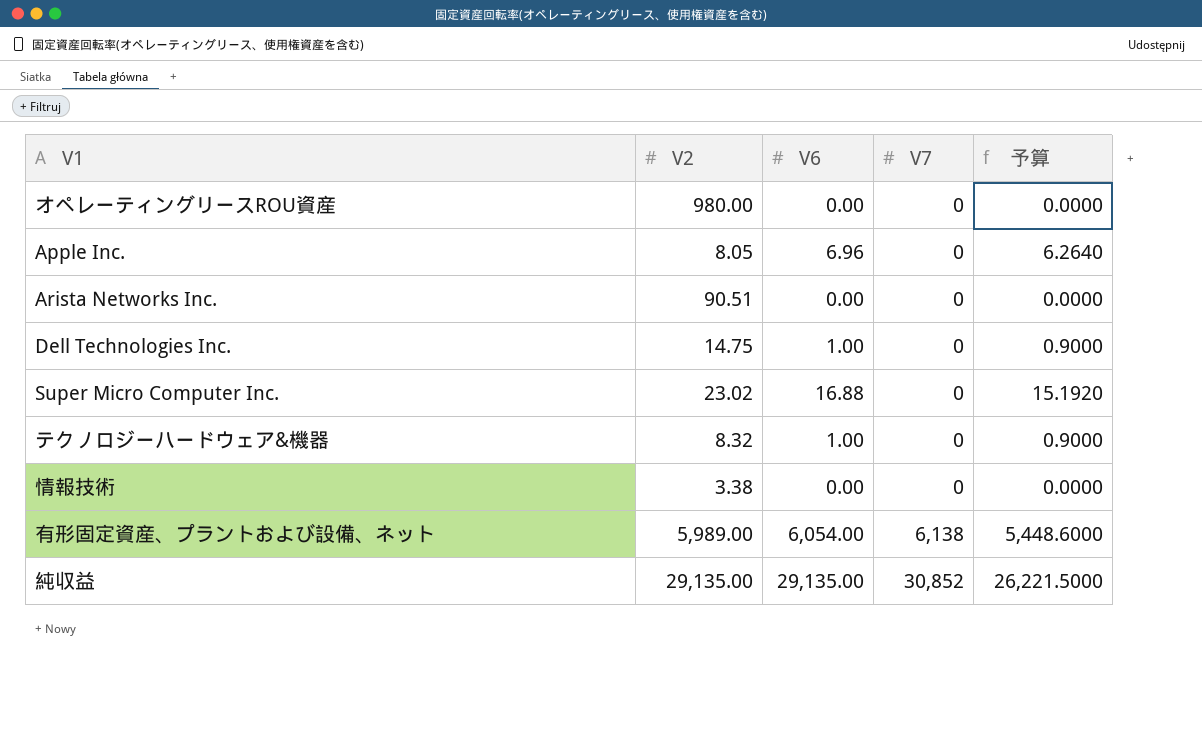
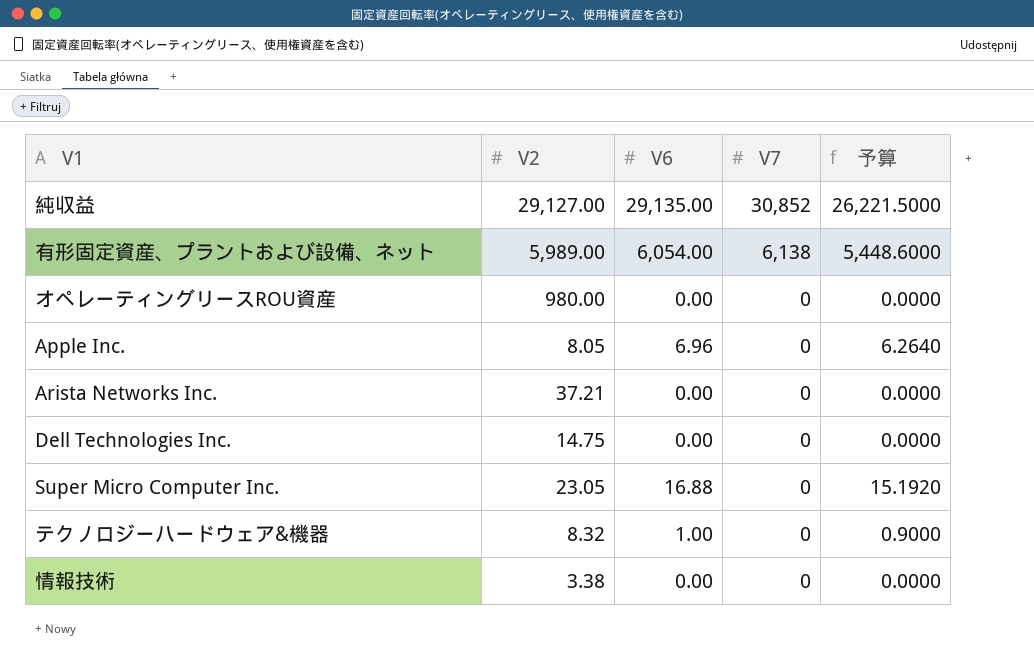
row order: V7 ascending -> V7 descending
純収益 | V2: 29,135.00 -> 29,127.00
Arista Networks Inc. | V2: 90.51 -> 37.21
Dell Technologies Inc. | V6: 1.00 -> 0.00
Dell Technologies Inc. | 予算: 0.9000 -> 0.0000
Super Micro Computer Inc. | V2: 23.02 -> 23.05

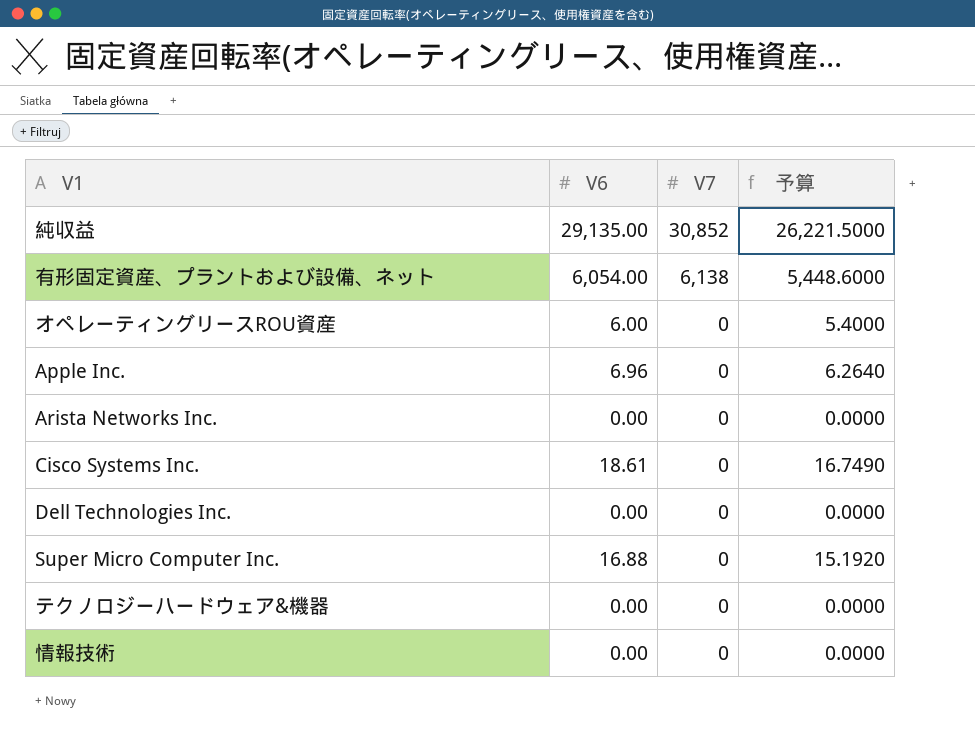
column V2 | position: 2 -> none
オペレーティングリースROU資産 | V6: 0.00 -> 6.00
オペレーティングリースROU資産 | 予算: 0.0000 -> 5.4000
row Cisco Systems Inc.: none -> 18.61 | 0 | 16.7490
テクノロジーハードウェア&機器 | V6: 1.00 -> 0.00
テクノロジーハードウェア&機器 | 予算: 0.9000 -> 0.0000

